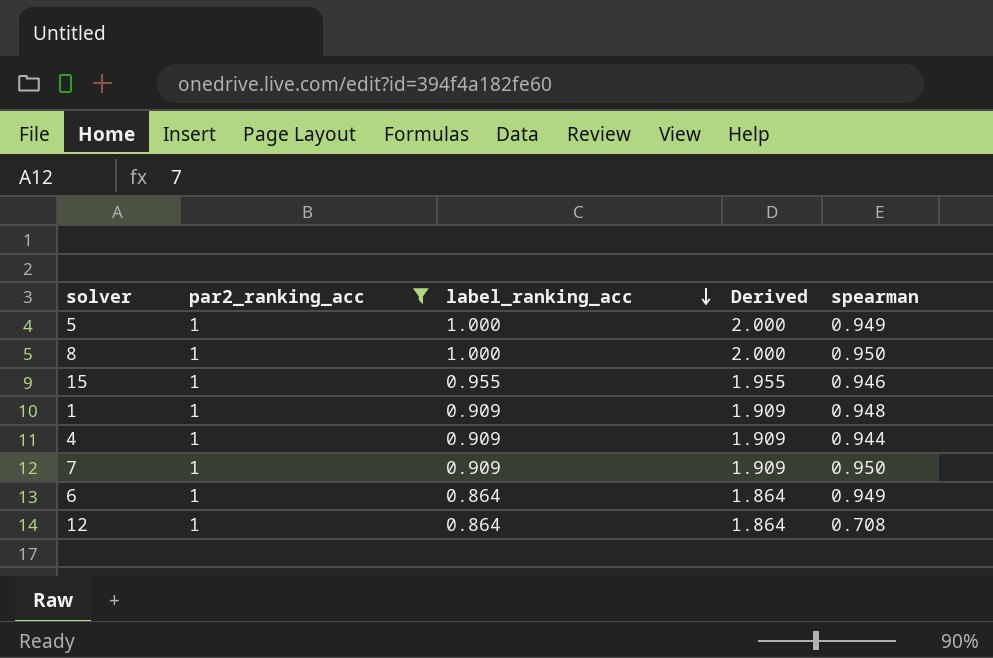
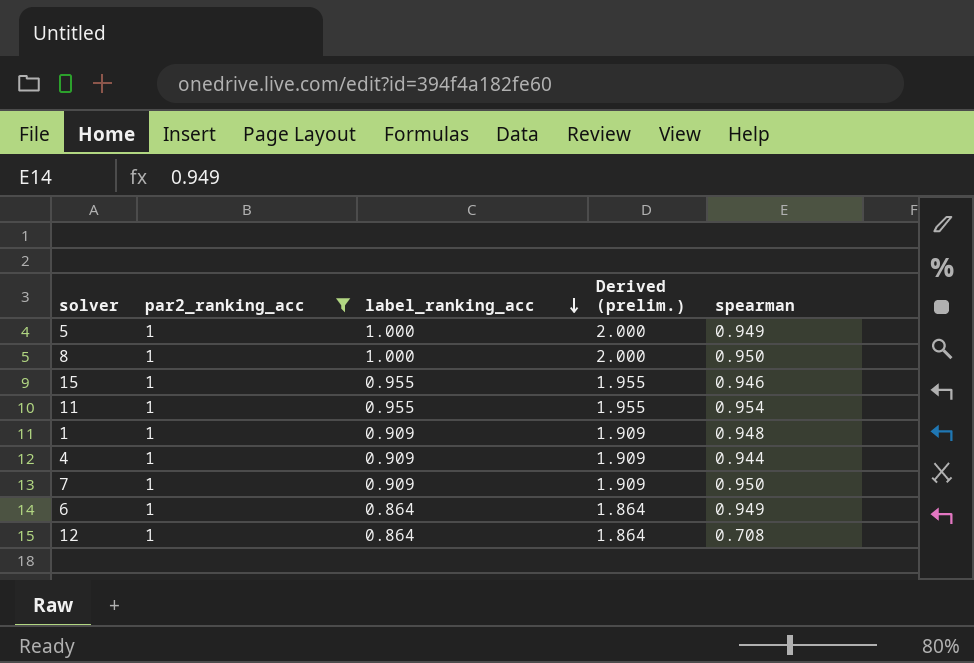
column name: Derived -> Derived (prelim.)
row 11: none -> 1 | 0.955 | 1.955 | 0.954

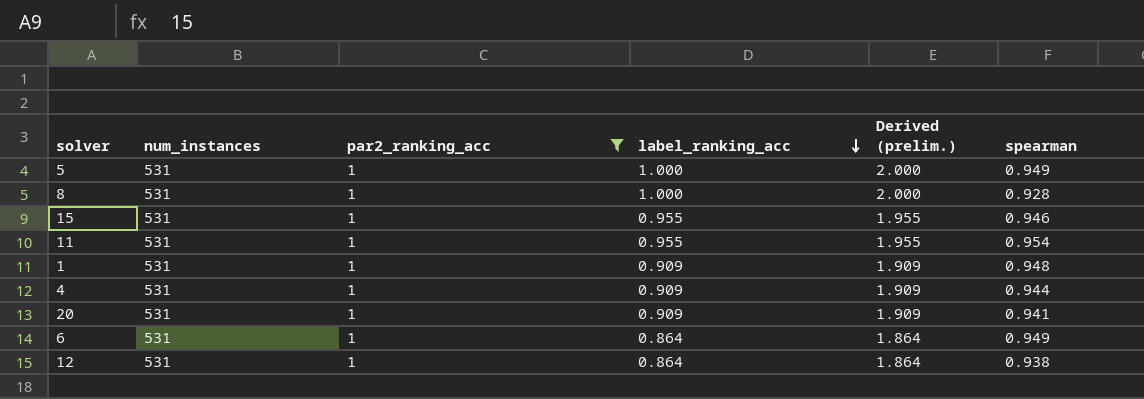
column num_instances | position: none -> 2
row 7: 1 | 0.909 | 1.909 | 0.950 -> none
8 | spearman: 0.950 -> 0.928
row 20: none -> 531 | 1 | 0.909 | 1.909 | 0.941
12 | spearman: 0.708 -> 0.938

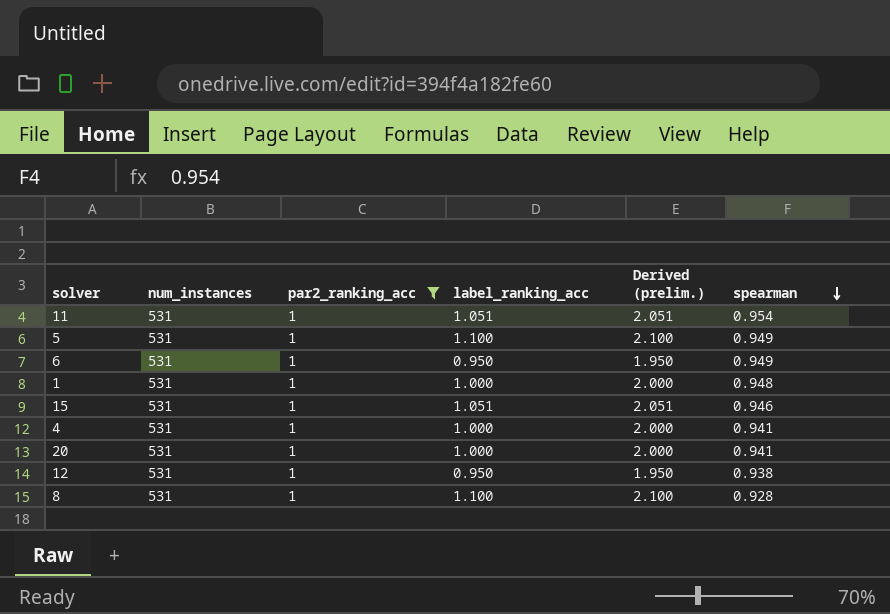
row order: label_ranking_acc descending -> spearman descending
11 | label_ranking_acc: 0.955 -> 1.051
11 | Derived (prelim.): 1.955 -> 2.051
5 | label_ranking_acc: 1.000 -> 1.100
5 | Derived (prelim.): 2.000 -> 2.100
6 | label_ranking_acc: 0.864 -> 0.950
6 | Derived (prelim.): 1.864 -> 1.950
1 | label_ranking_acc: 0.909 -> 1.000
1 | Derived (prelim.): 1.909 -> 2.000
15 | label_ranking_acc: 0.955 -> 1.051
15 | Derived (prelim.): 1.955 -> 2.051
4 | label_ranking_acc: 0.909 -> 1.000
4 | Derived (prelim.): 1.909 -> 2.000
4 | spearman: 0.944 -> 0.941
20 | label_ranking_acc: 0.909 -> 1.000
20 | Derived (prelim.): 1.909 -> 2.000
12 | label_ranking_acc: 0.864 -> 0.950
12 | Derived (prelim.): 1.864 -> 1.950
8 | label_ranking_acc: 1.000 -> 1.100
8 | Derived (prelim.): 2.000 -> 2.100

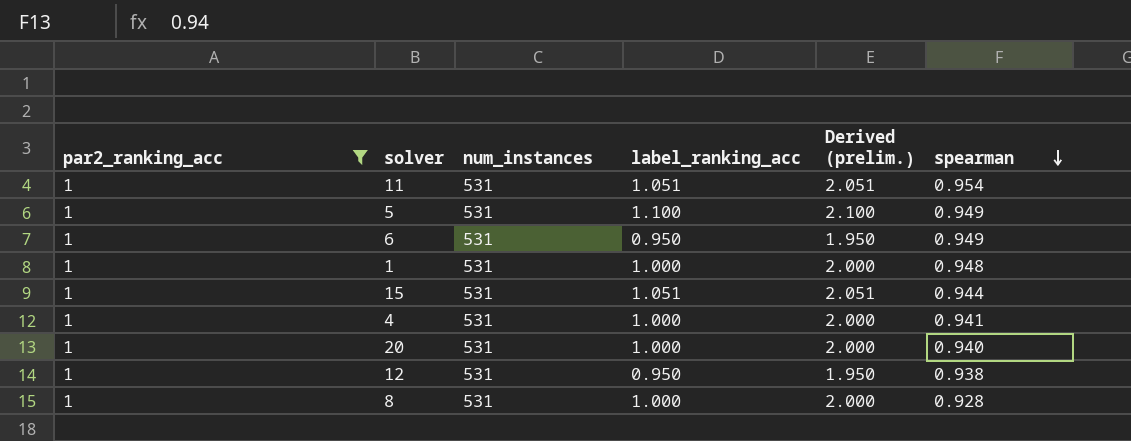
column par2_ranking_acc | position: 3 -> 1
15 | spearman: 0.946 -> 0.944
20 | spearman: 0.941 -> 0.940
8 | label_ranking_acc: 1.100 -> 1.000
8 | Derived (prelim.): 2.100 -> 2.000

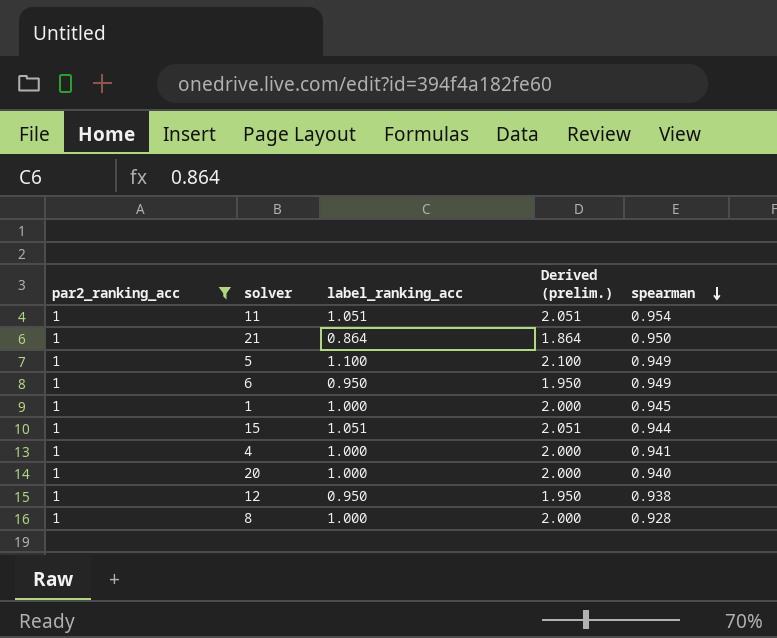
column num_instances | position: 3 -> none
row 21: none -> 1 | 0.864 | 1.864 | 0.950
1 | spearman: 0.948 -> 0.945

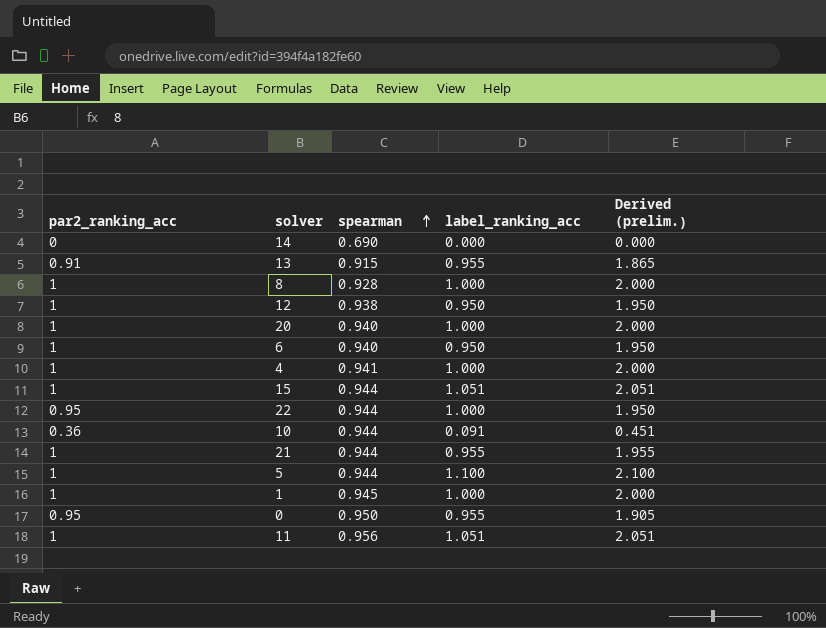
filter: par2_ranking_acc = 1 -> none
row order: spearman descending -> spearman ascending
column spearman | position: 5 -> 3
6 | spearman: 0.949 -> 0.940
21 | spearman: 0.950 -> 0.944
21 | label_ranking_acc: 0.864 -> 0.955
21 | Derived (prelim.): 1.864 -> 1.955
5 | spearman: 0.949 -> 0.944
11 | spearman: 0.954 -> 0.956

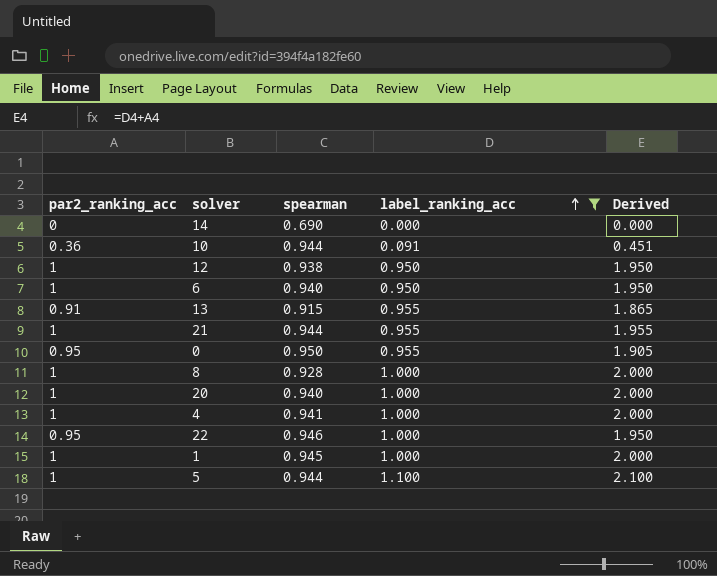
filter: none -> label_ranking_acc != 1.051
row order: spearman ascending -> label_ranking_acc ascending
column name: Derived (prelim.) -> Derived
22 | spearman: 0.944 -> 0.946

